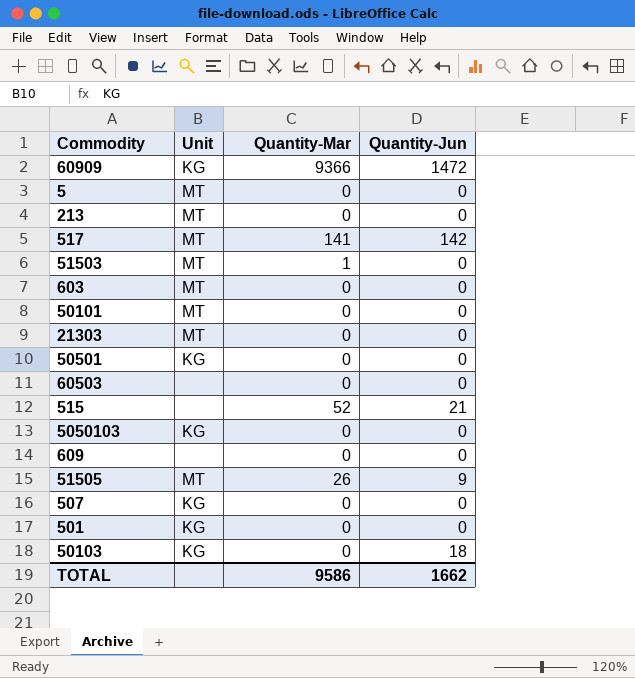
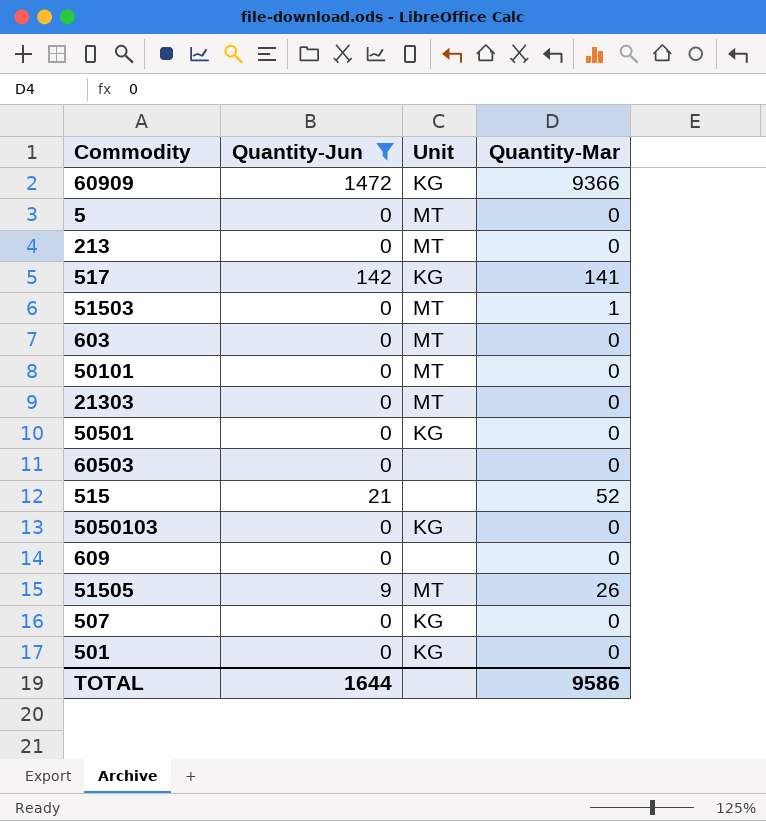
filter: none -> Quantity-Jun != 18
column Quantity-Jun | position: 4 -> 2
517 | Unit: MT -> KG
TOTAL | Quantity-Jun: 1662 -> 1644

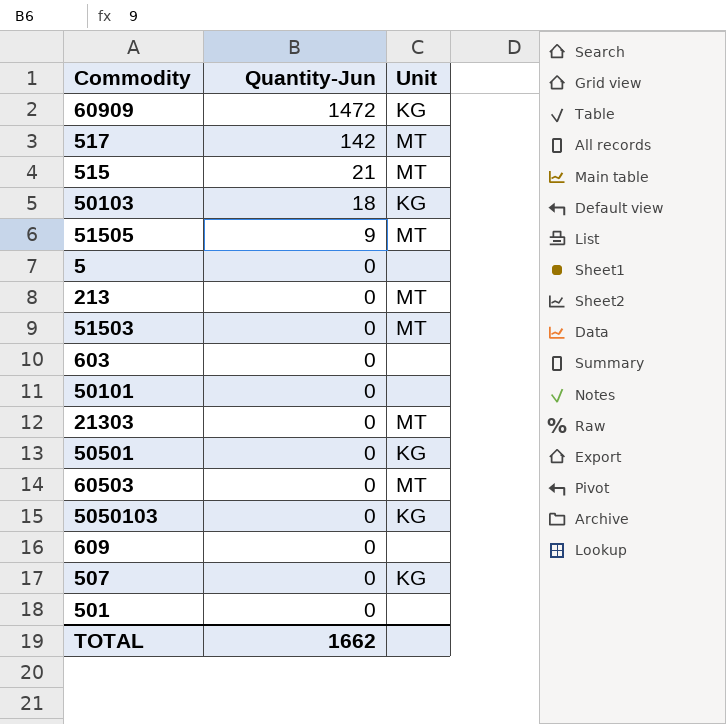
filter: Quantity-Jun != 18 -> none
row order: none -> Quantity-Jun descending
column Quantity-Mar | position: 4 -> none
517 | Unit: KG -> MT
515 | Unit: none -> MT
5 | Unit: MT -> none
603 | Unit: MT -> none
50101 | Unit: MT -> none
60503 | Unit: none -> MT
501 | Unit: KG -> none
TOTAL | Quantity-Jun: 1644 -> 1662

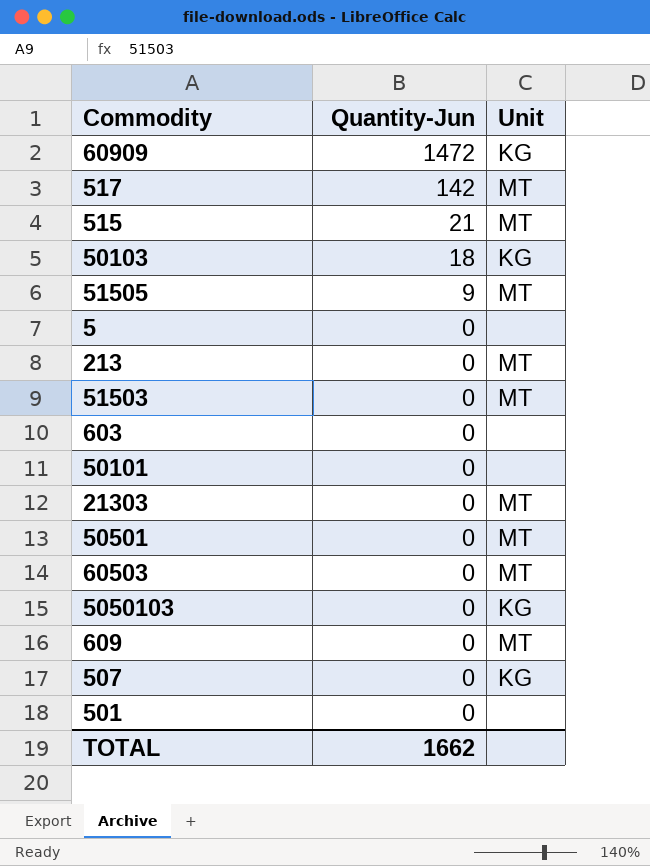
50501 | Unit: KG -> MT
609 | Unit: none -> MT

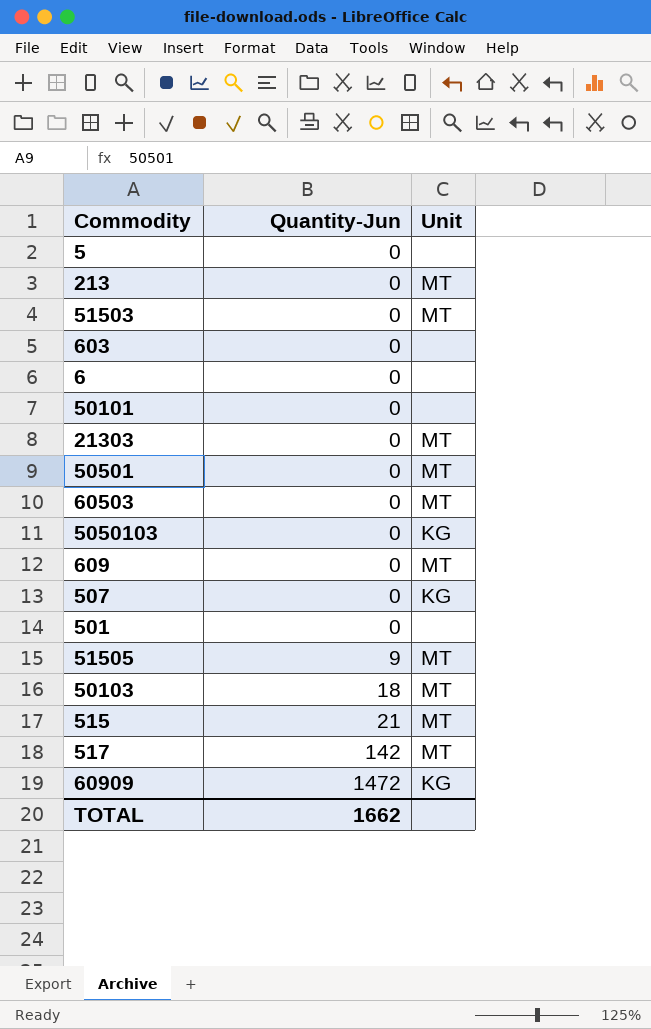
row order: Quantity-Jun descending -> Quantity-Jun ascending
row 6: none -> 0 | none
50103 | Unit: KG -> MT

